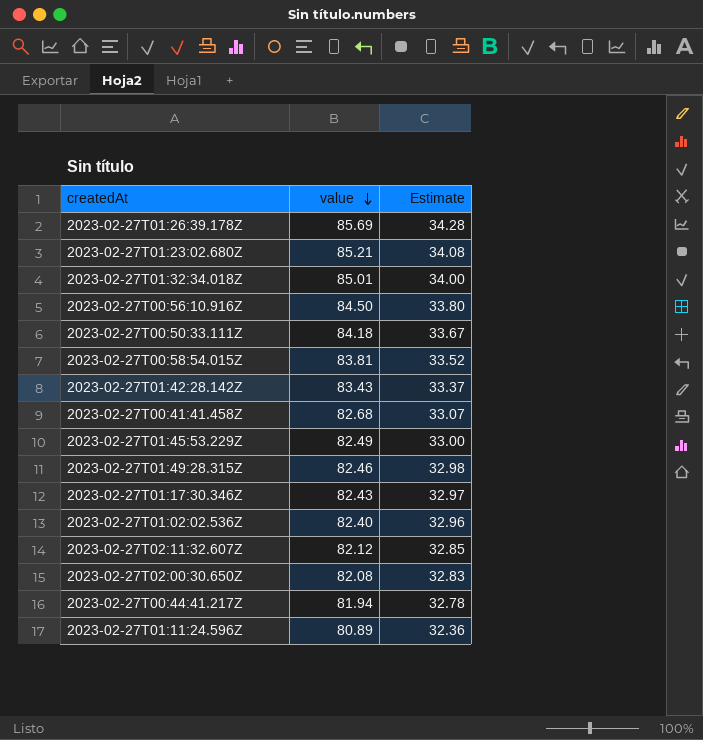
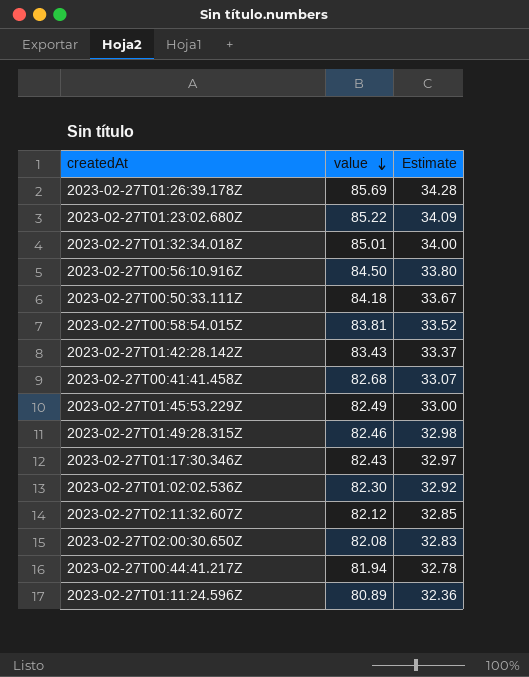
2023-02-27T01:23:02.680Z | value: 85.21 -> 85.22
2023-02-27T01:23:02.680Z | Estimate: 34.08 -> 34.09
2023-02-27T01:02:02.536Z | value: 82.40 -> 82.30
2023-02-27T01:02:02.536Z | Estimate: 32.96 -> 32.92

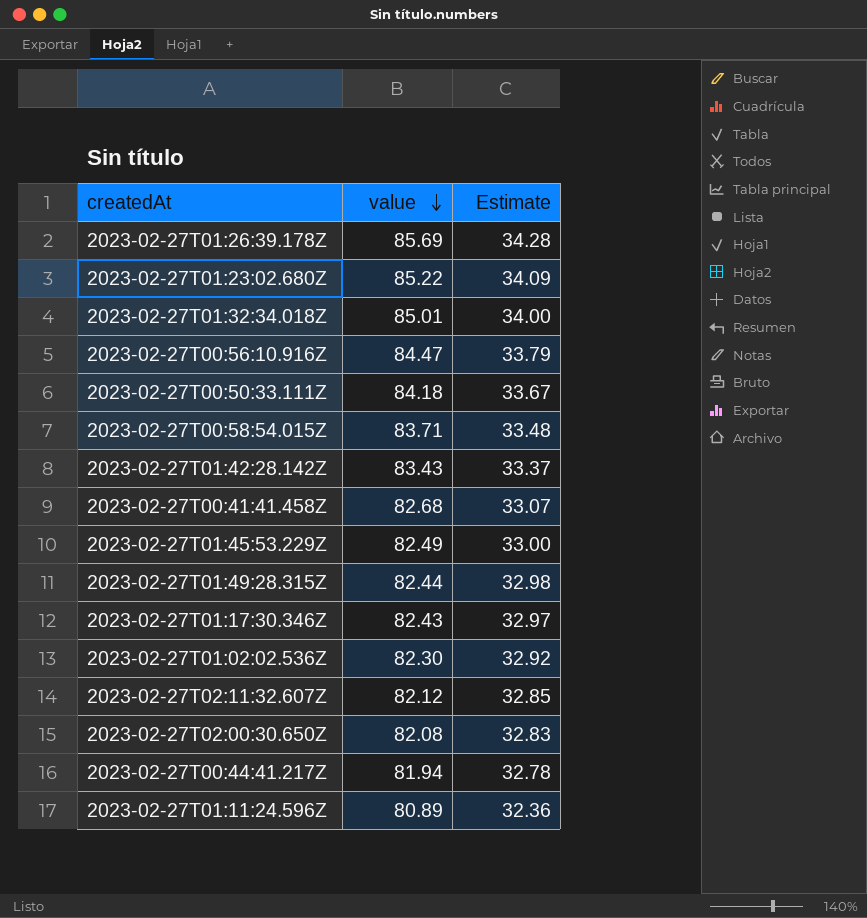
2023-02-27T00:56:10.916Z | value: 84.50 -> 84.47
2023-02-27T00:56:10.916Z | Estimate: 33.80 -> 33.79
2023-02-27T00:58:54.015Z | value: 83.81 -> 83.71
2023-02-27T00:58:54.015Z | Estimate: 33.52 -> 33.48
2023-02-27T01:49:28.315Z | value: 82.46 -> 82.44

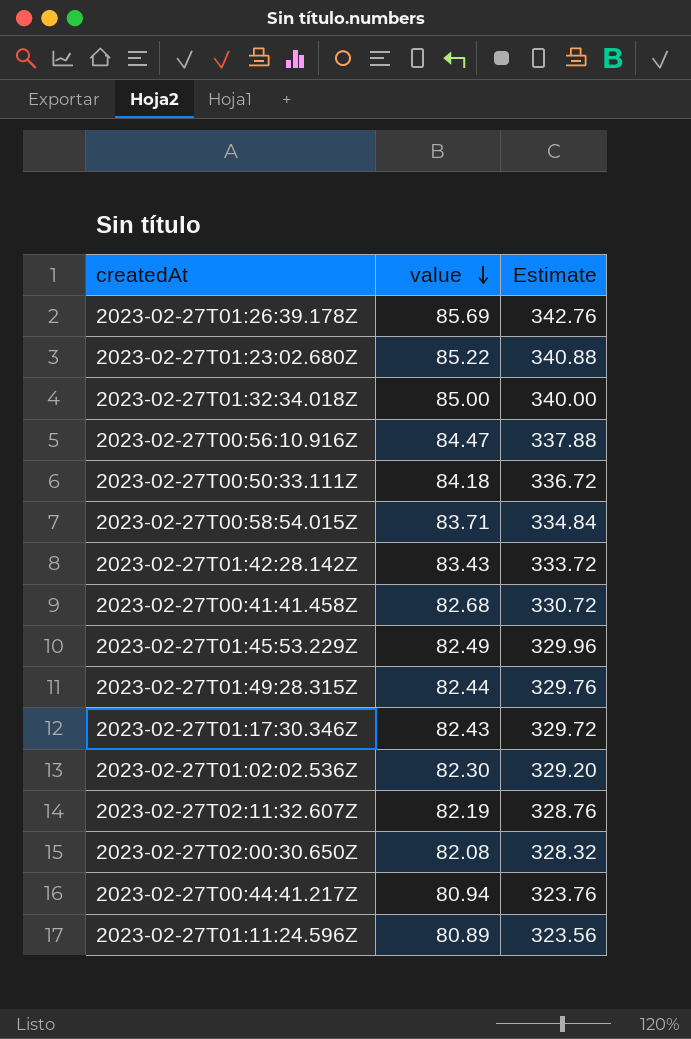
column Estimate | formula: [value] * 0.4 -> [value] * 4
2023-02-27T01:32:34.018Z | value: 85.01 -> 85.00
2023-02-27T02:11:32.607Z | value: 82.12 -> 82.19
2023-02-27T00:44:41.217Z | value: 81.94 -> 80.94

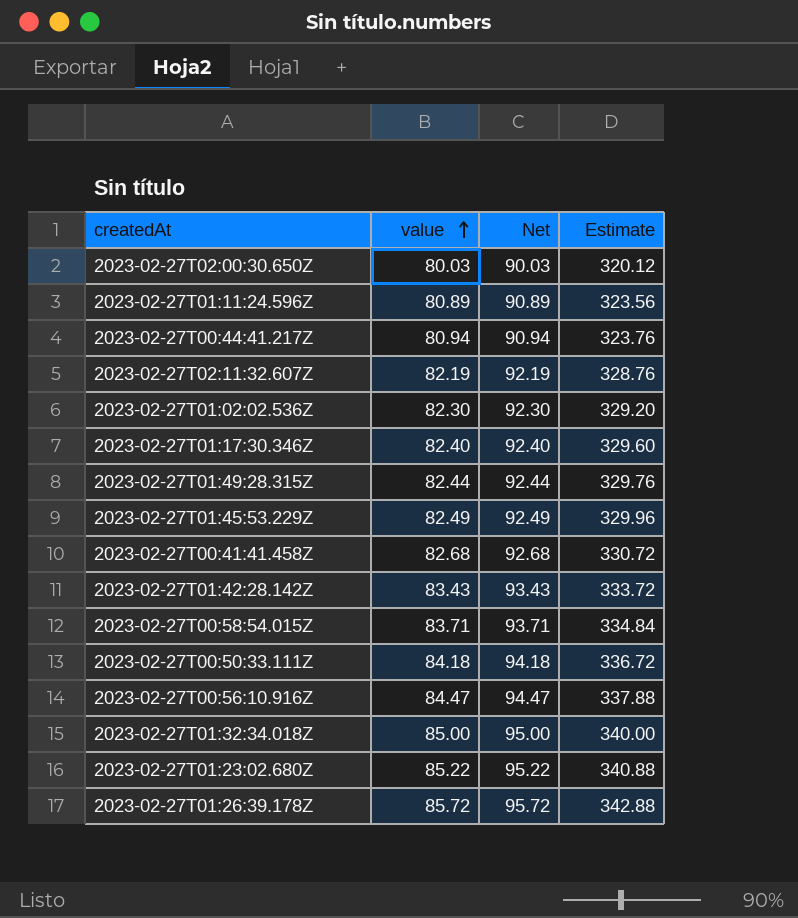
row order: value descending -> value ascending
column Net | formula: none -> [value] + 10
2023-02-27T02:00:30.650Z | value: 82.08 -> 80.03
2023-02-27T02:00:30.650Z | Estimate: 328.32 -> 320.12
2023-02-27T01:17:30.346Z | value: 82.43 -> 82.40
2023-02-27T01:17:30.346Z | Estimate: 329.72 -> 329.60
2023-02-27T01:26:39.178Z | value: 85.69 -> 85.72
2023-02-27T01:26:39.178Z | Estimate: 342.76 -> 342.88

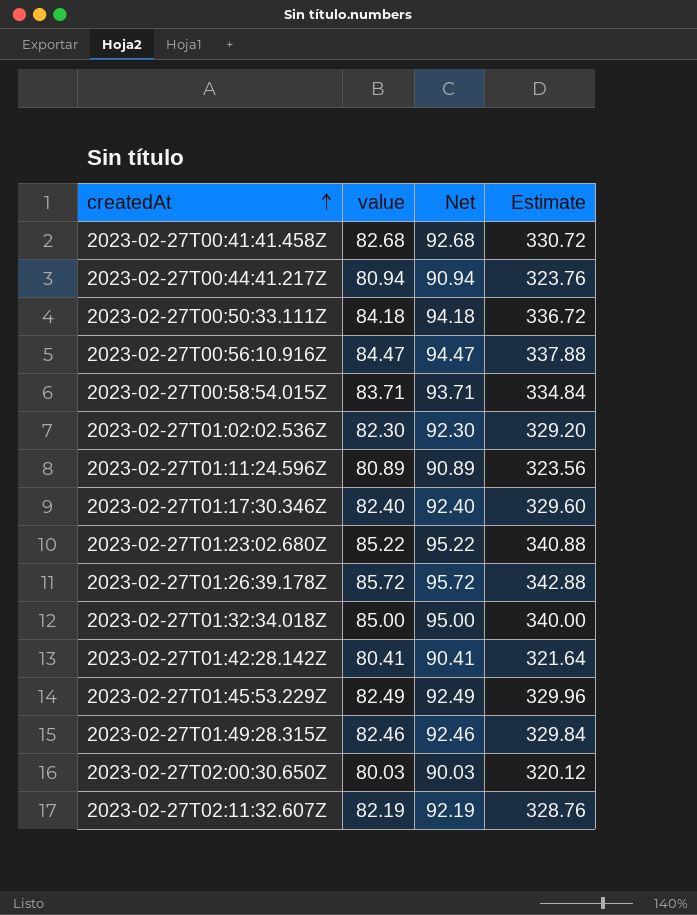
row order: value ascending -> createdAt ascending
2023-02-27T01:42:28.142Z | value: 83.43 -> 80.41
2023-02-27T01:42:28.142Z | Net: 93.43 -> 90.41
2023-02-27T01:42:28.142Z | Estimate: 333.72 -> 321.64
2023-02-27T01:49:28.315Z | value: 82.44 -> 82.46
2023-02-27T01:49:28.315Z | Net: 92.44 -> 92.46
2023-02-27T01:49:28.315Z | Estimate: 329.76 -> 329.84

